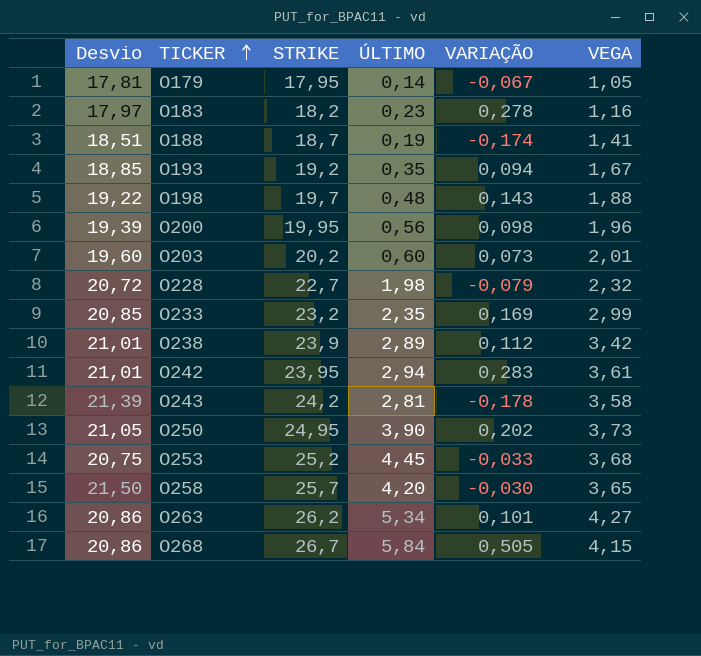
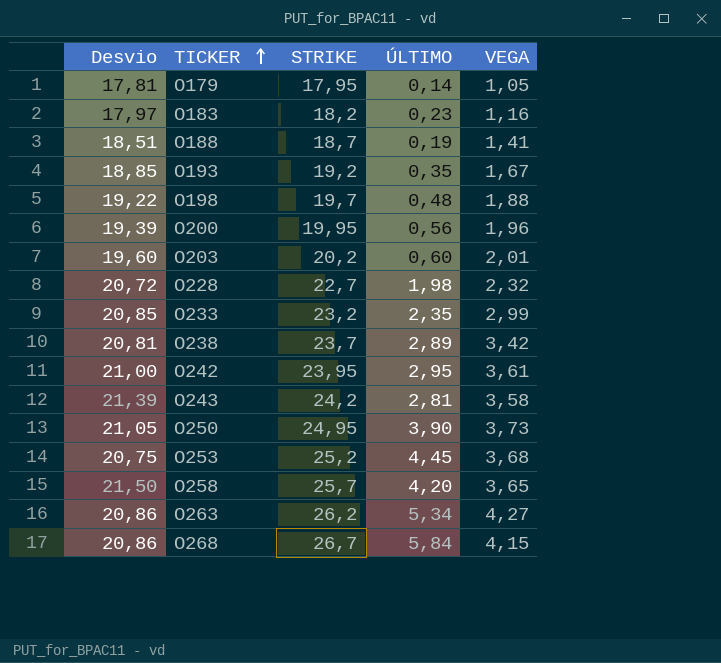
column VARIAÇÃO | position: 5 -> none
O238 | Desvio: 21,01 -> 20,81
O238 | STRIKE: 23,9 -> 23,7
O242 | Desvio: 21,01 -> 21,00
O242 | ÚLTIMO: 2,94 -> 2,95

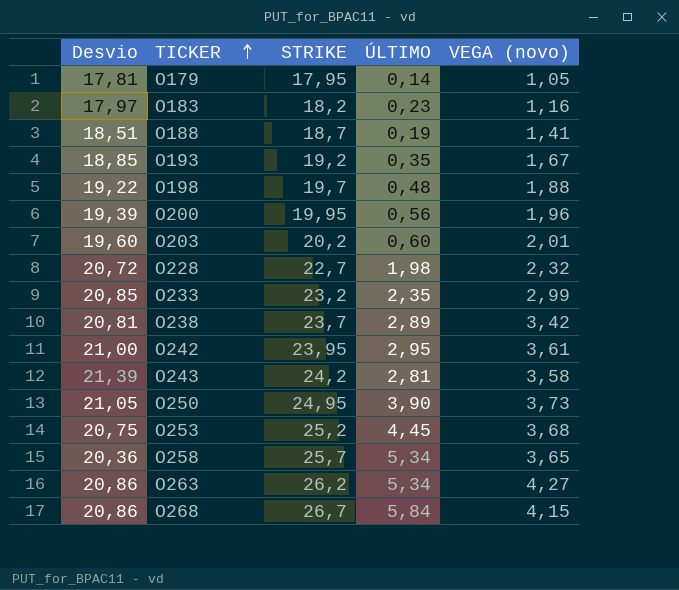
column name: VEGA -> VEGA (novo)
O258 | Desvio: 21,50 -> 20,36
O258 | ÚLTIMO: 4,20 -> 5,34

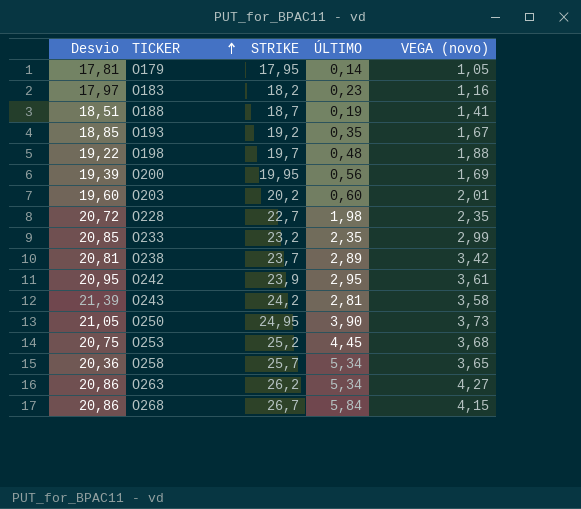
O200 | VEGA (novo): 1,96 -> 1,69
O228 | VEGA (novo): 2,32 -> 2,35
O242 | Desvio: 21,00 -> 20,95
O242 | STRIKE: 23,95 -> 23,9

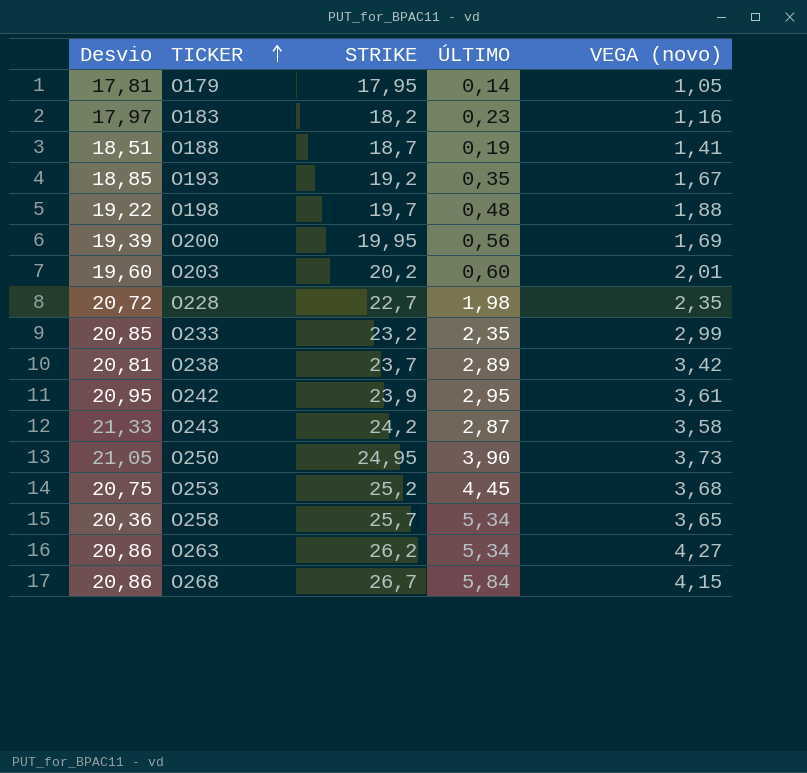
O243 | Desvio: 21,39 -> 21,33
O243 | ÚLTIMO: 2,81 -> 2,87

